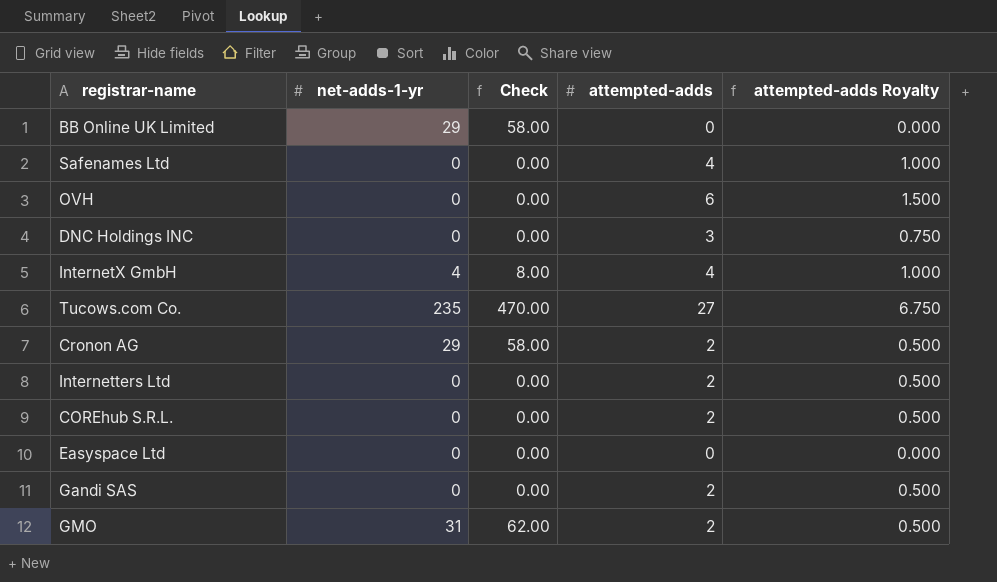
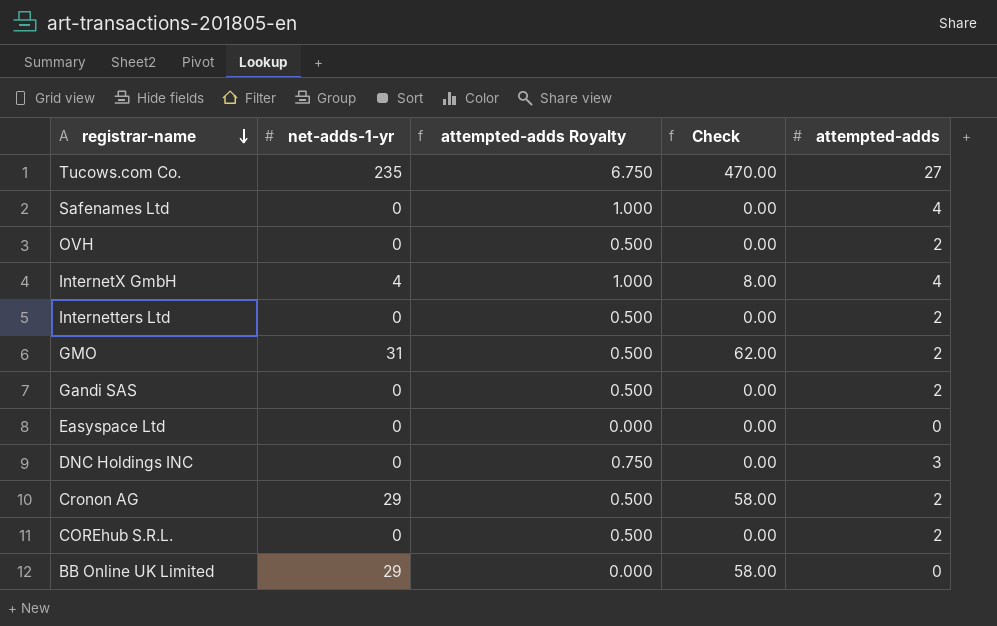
row order: none -> registrar-name descending
column attempted-adds Royalty | position: 5 -> 3
OVH | attempted-adds Royalty: 1.500 -> 0.500
OVH | attempted-adds: 6 -> 2

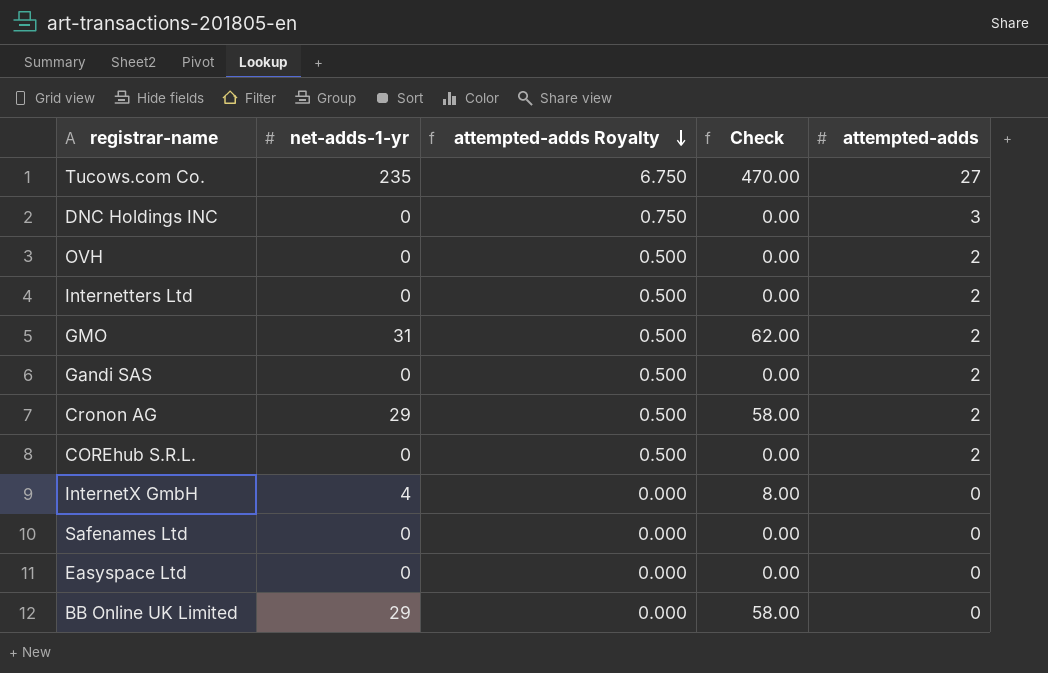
row order: registrar-name descending -> attempted-adds Royalty descending
InternetX GmbH | attempted-adds Royalty: 1.000 -> 0.000
InternetX GmbH | attempted-adds: 4 -> 0
Safenames Ltd | attempted-adds Royalty: 1.000 -> 0.000
Safenames Ltd | attempted-adds: 4 -> 0

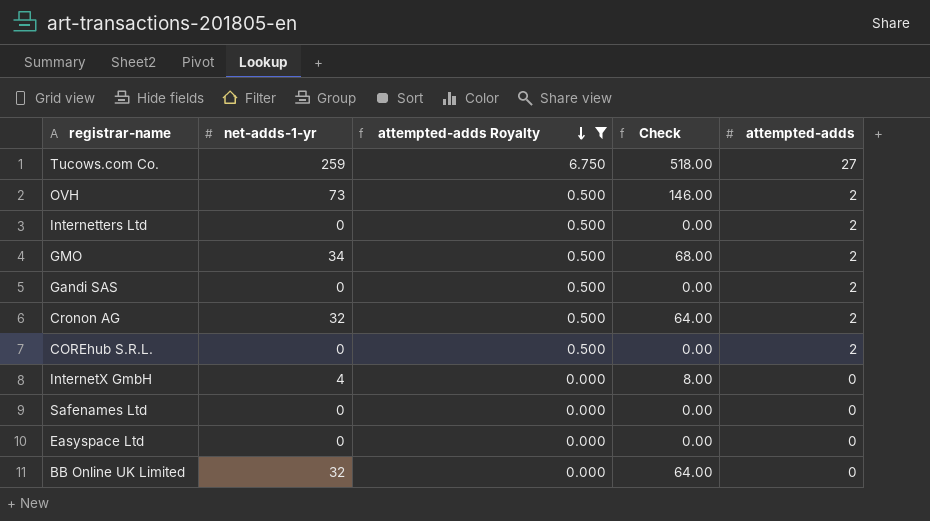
filter: none -> attempted-adds Royalty != 0.750
Tucows.com Co. | net-adds-1-yr: 235 -> 259
Tucows.com Co. | Check: 470.00 -> 518.00
OVH | net-adds-1-yr: 0 -> 73
OVH | Check: 0.00 -> 146.00
GMO | net-adds-1-yr: 31 -> 34
GMO | Check: 62.00 -> 68.00
Cronon AG | net-adds-1-yr: 29 -> 32
Cronon AG | Check: 58.00 -> 64.00
BB Online UK Limited | net-adds-1-yr: 29 -> 32
BB Online UK Limited | Check: 58.00 -> 64.00

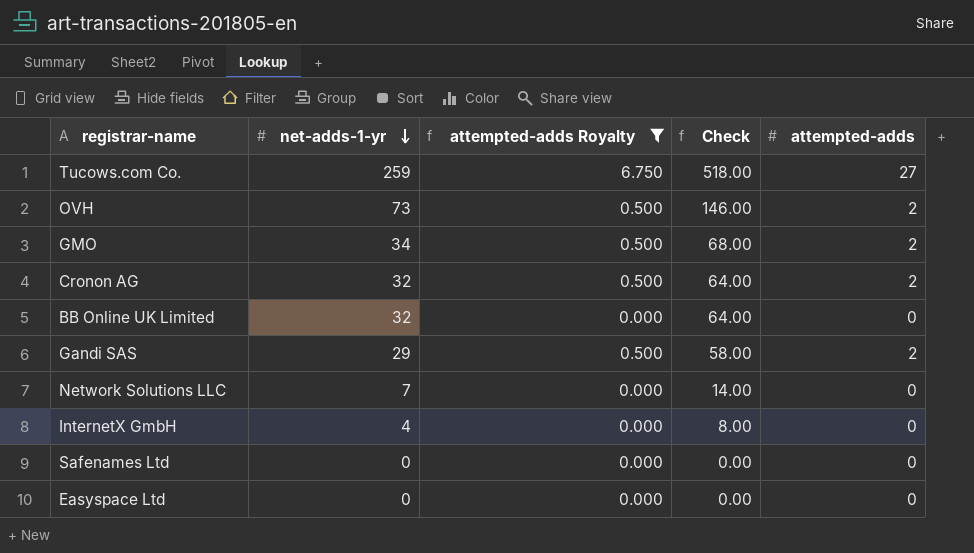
row order: attempted-adds Royalty descending -> net-adds-1-yr descending
row Internetters Ltd: 0 | 0.500 | 0.00 | 2 -> none
row COREhub S.R.L.: 0 | 0.500 | 0.00 | 2 -> none
Gandi SAS | net-adds-1-yr: 0 -> 29
Gandi SAS | Check: 0.00 -> 58.00
row Network Solutions LLC: none -> 7 | 0.000 | 14.00 | 0

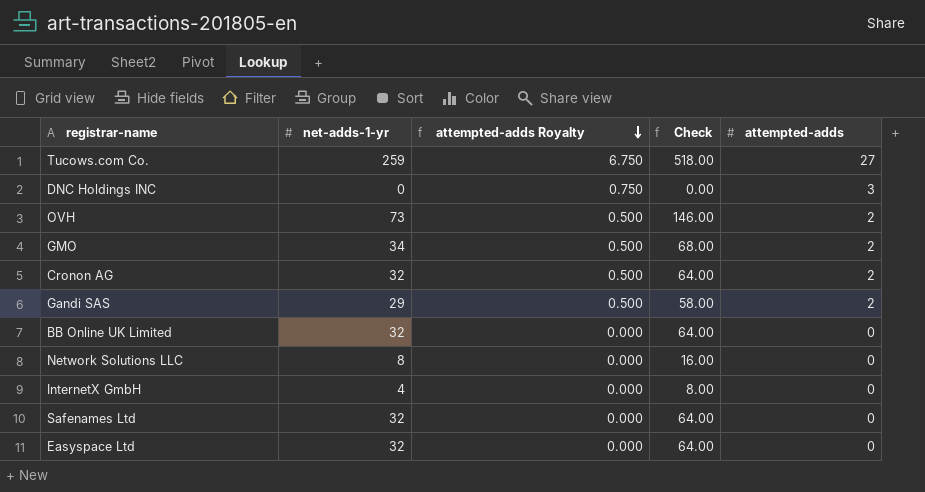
filter: attempted-adds Royalty != 0.750 -> none
row order: net-adds-1-yr descending -> attempted-adds Royalty descending
Network Solutions LLC | net-adds-1-yr: 7 -> 8
Network Solutions LLC | Check: 14.00 -> 16.00
Safenames Ltd | net-adds-1-yr: 0 -> 32
Safenames Ltd | Check: 0.00 -> 64.00
Easyspace Ltd | net-adds-1-yr: 0 -> 32
Easyspace Ltd | Check: 0.00 -> 64.00

